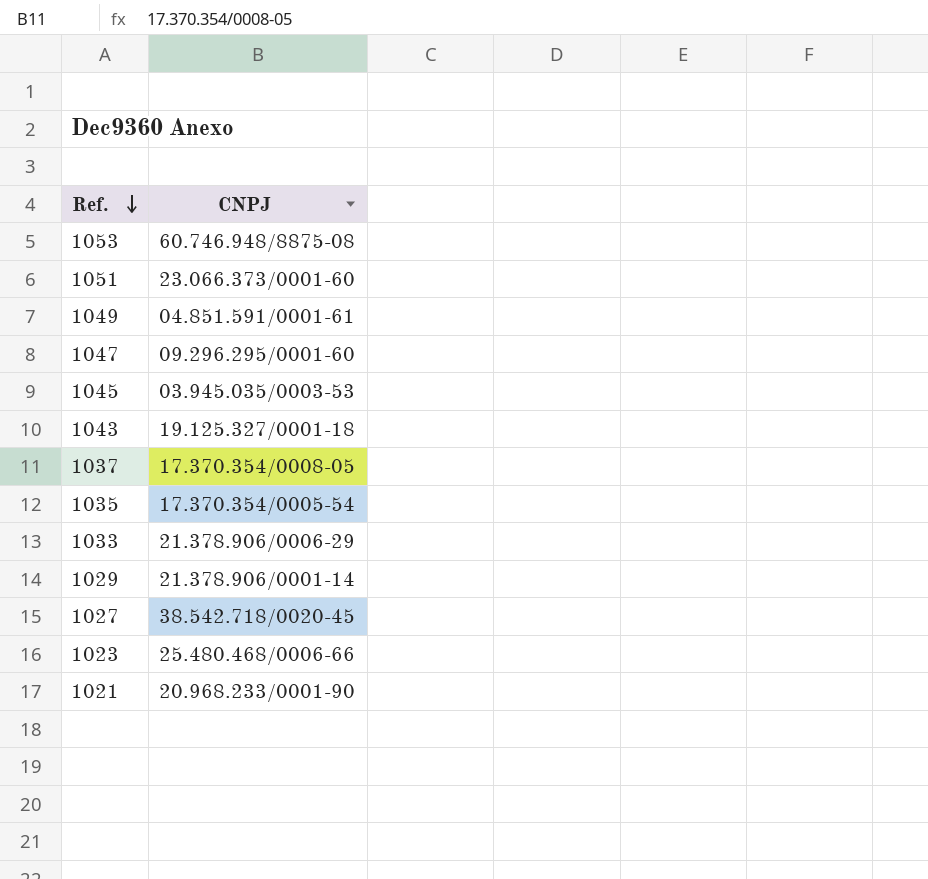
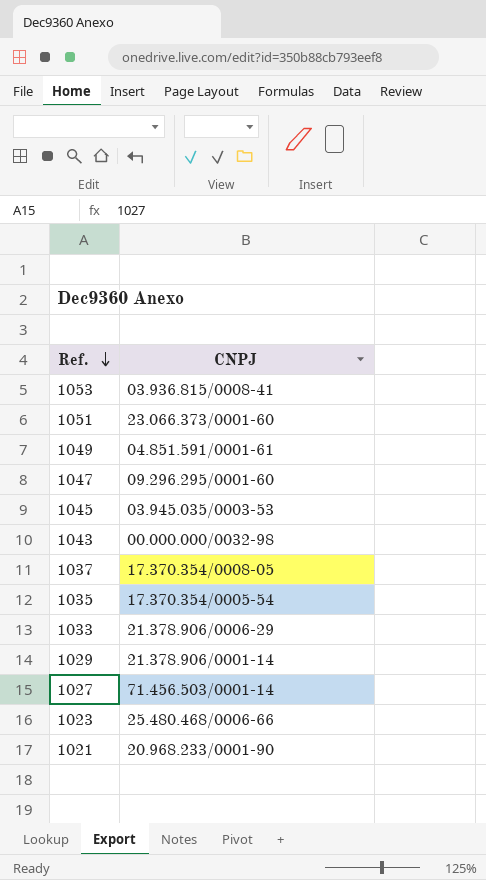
1053 | CNPJ: 60.746.948/8875-08 -> 03.936.815/0008-41
1043 | CNPJ: 19.125.327/0001-18 -> 00.000.000/0032-98
1027 | CNPJ: 38.542.718/0020-45 -> 71.456.503/0001-14

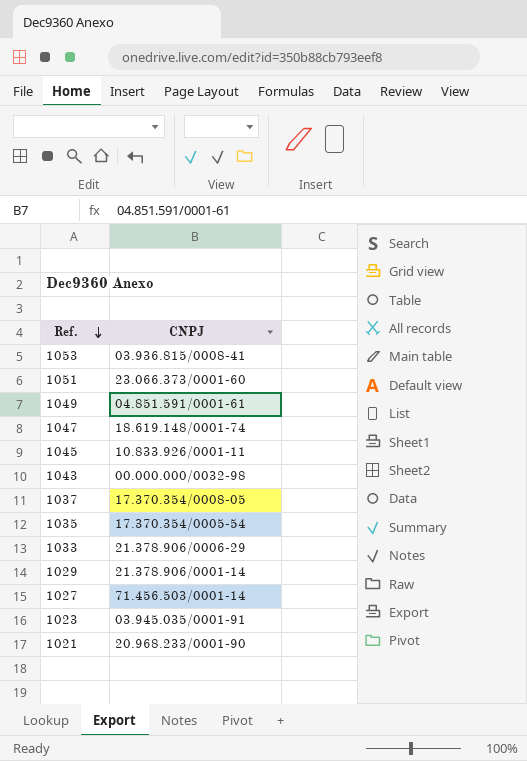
1047 | CNPJ: 09.296.295/0001-60 -> 18.619.148/0001-74
1045 | CNPJ: 03.945.035/0003-53 -> 10.833.926/0001-11
1023 | CNPJ: 25.480.468/0006-66 -> 03.945.035/0001-91

